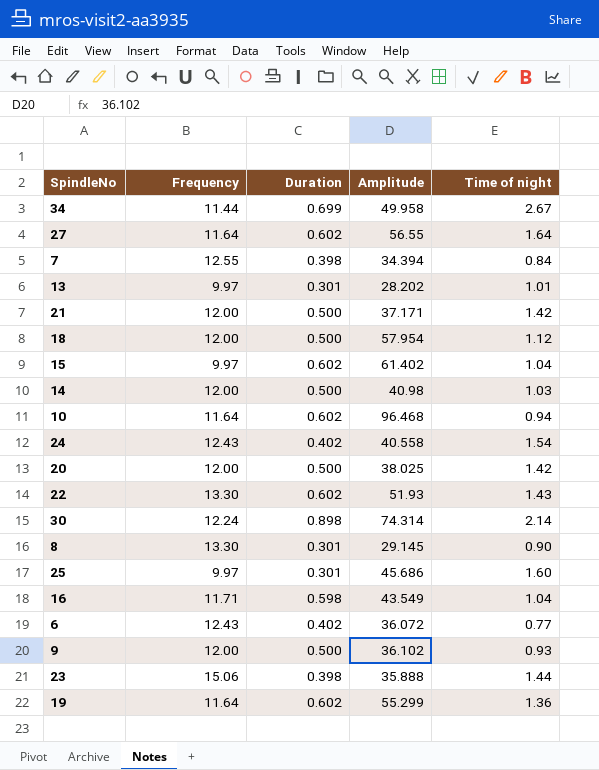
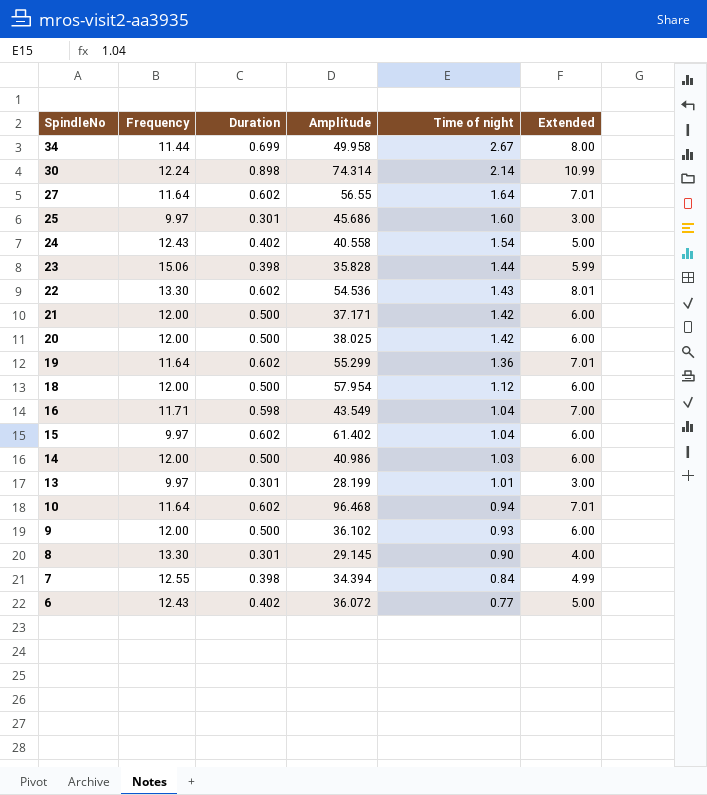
row order: none -> SpindleNo descending
column Extended | formula: none -> [Frequency] * [Duration]
23 | Amplitude: 35.888 -> 35.828
22 | Amplitude: 51.93 -> 54.536
14 | Amplitude: 40.98 -> 40.986
13 | Amplitude: 28.202 -> 28.199

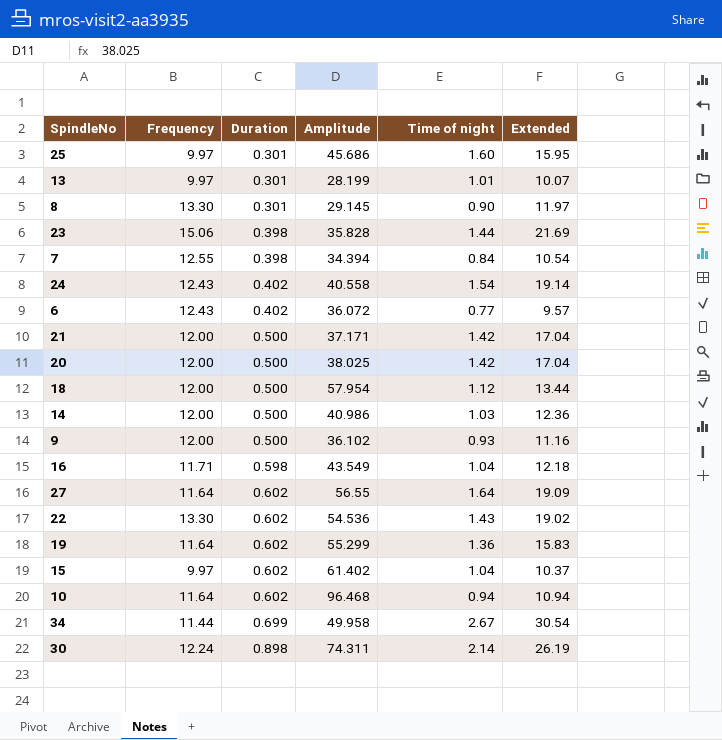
row order: SpindleNo descending -> Duration ascending
column Extended | formula: [Frequency] * [Duration] -> [Frequency] * [Time of night]
30 | Amplitude: 74.314 -> 74.311

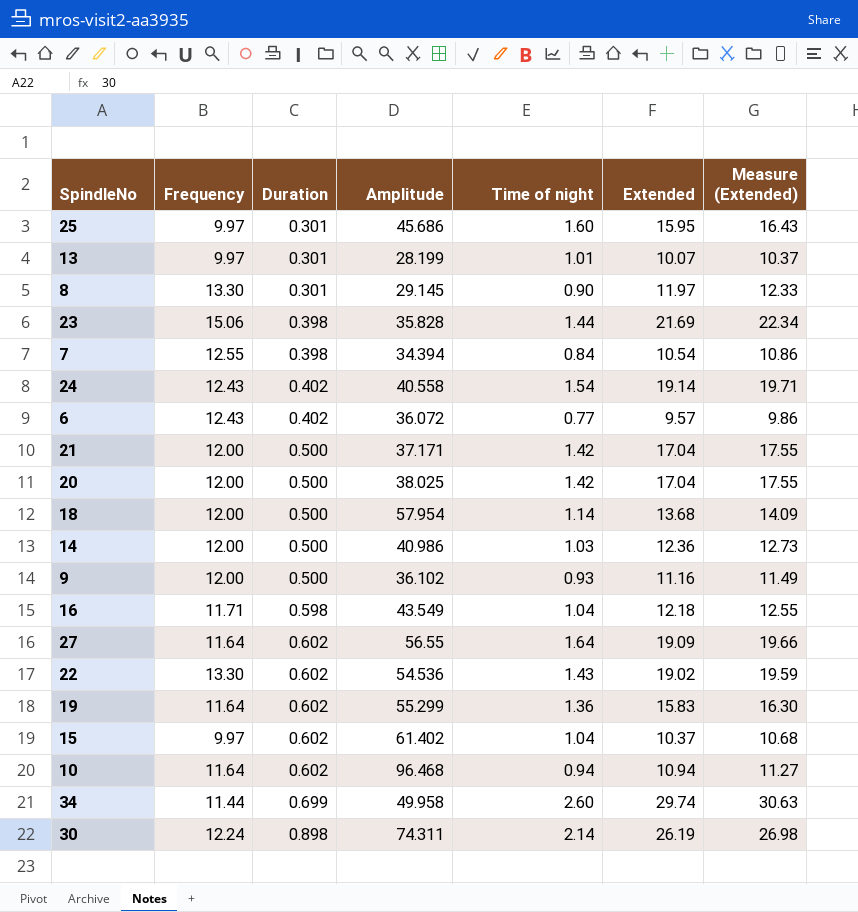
column Measure (Extended) | formula: none -> [Extended] * 1.03
18 | Time of night: 1.12 -> 1.14
18 | Extended: 13.44 -> 13.68
34 | Time of night: 2.67 -> 2.60
34 | Extended: 30.54 -> 29.74

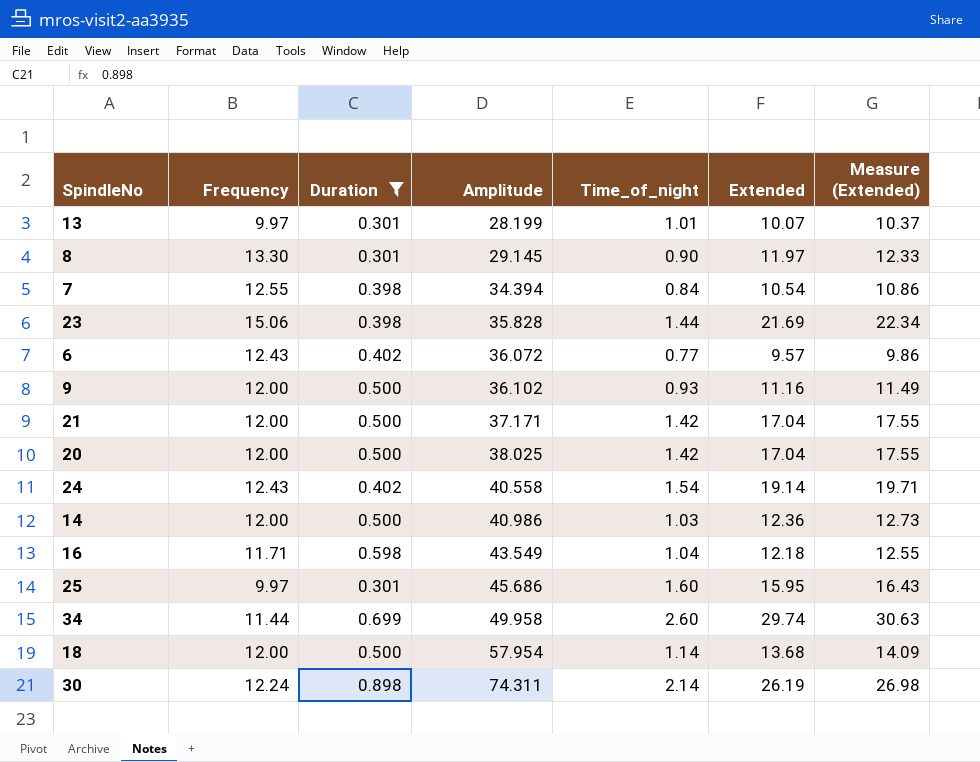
filter: none -> Duration != 0.602
row order: Duration ascending -> Amplitude ascending
column name: Time of night -> Time_of_night

